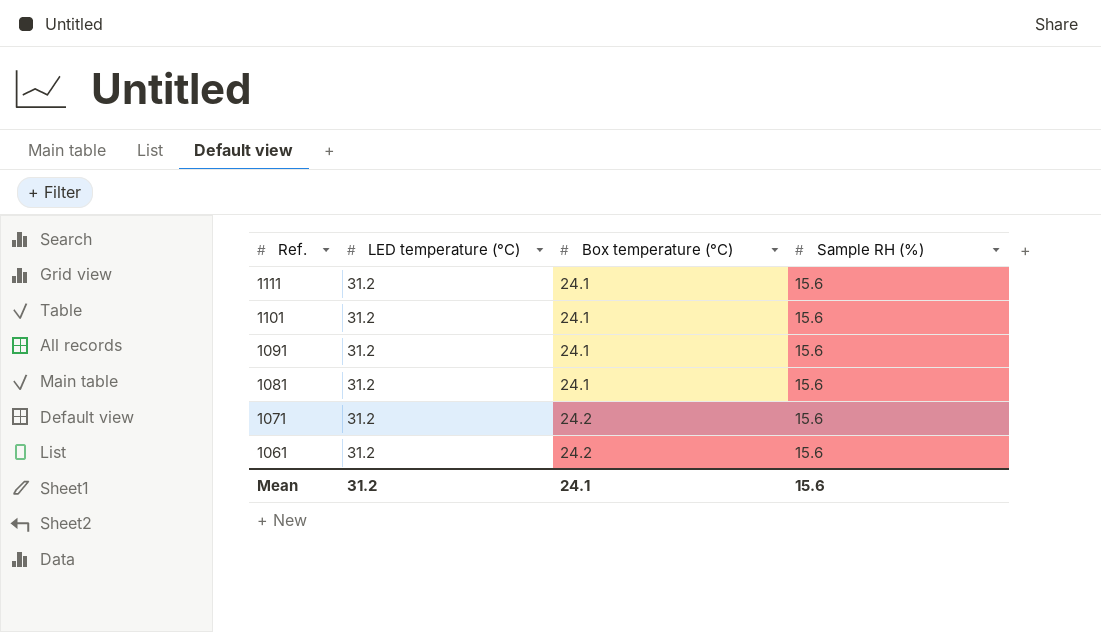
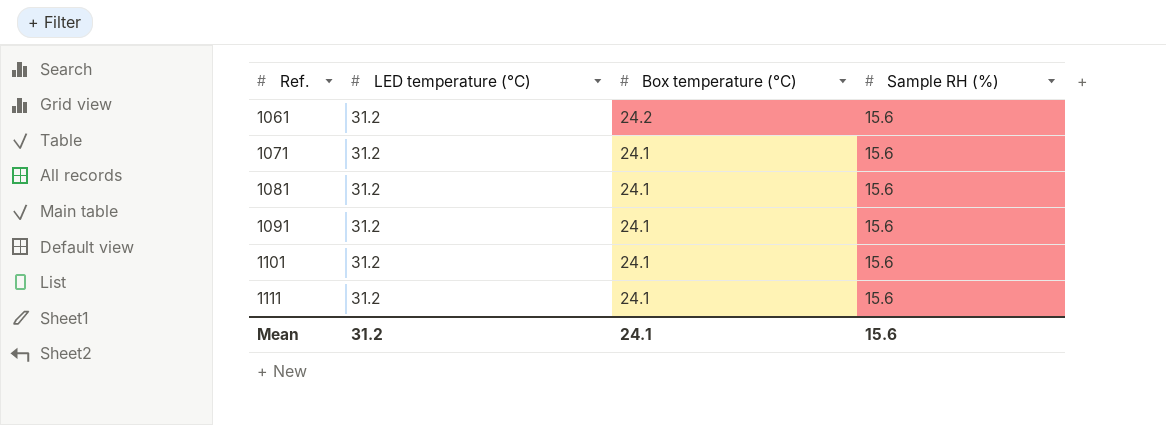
row order: Ref. descending -> Ref. ascending
1071 | Box temperature (°C): 24.2 -> 24.1

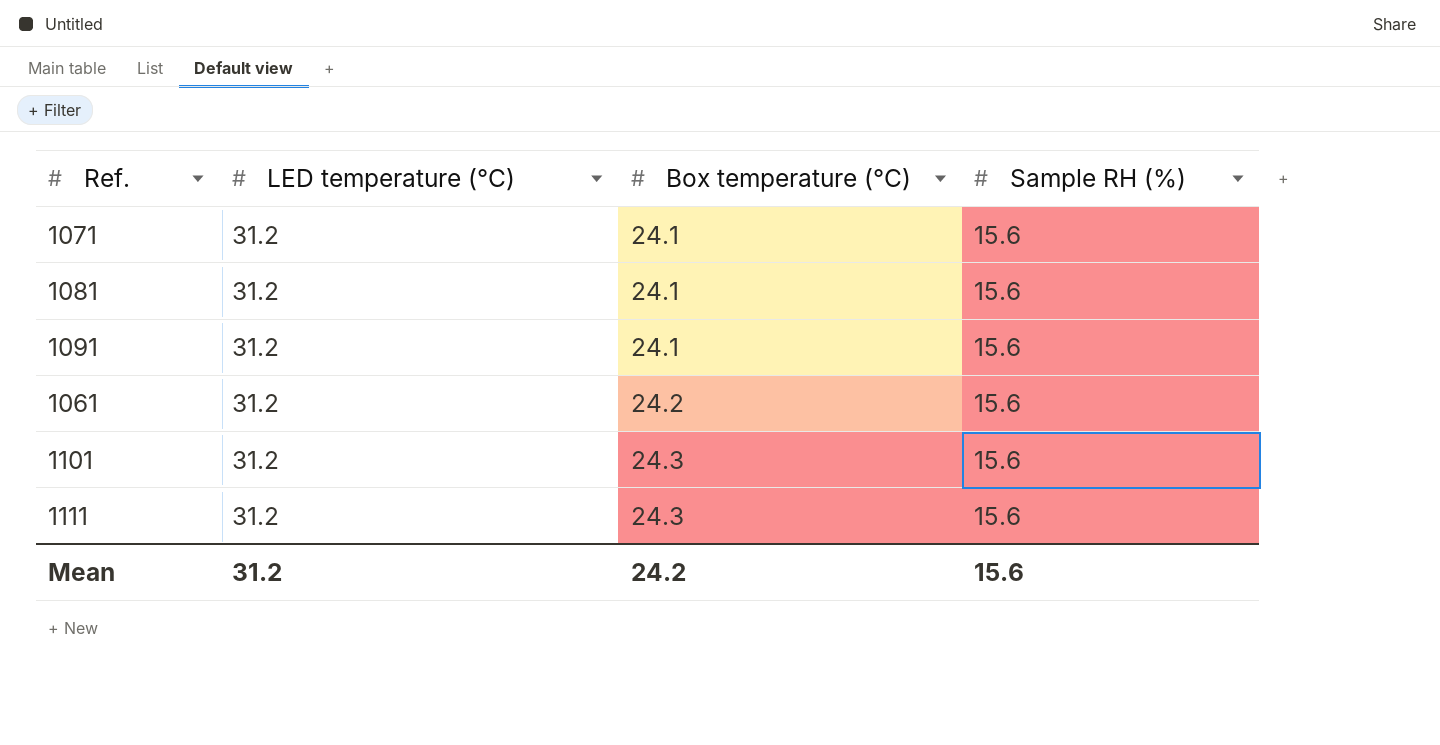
row order: Ref. ascending -> Box temperature (°C) ascending
1101 | Box temperature (°C): 24.1 -> 24.3
1111 | Box temperature (°C): 24.1 -> 24.3
Mean | Box temperature (°C): 24.1 -> 24.2

